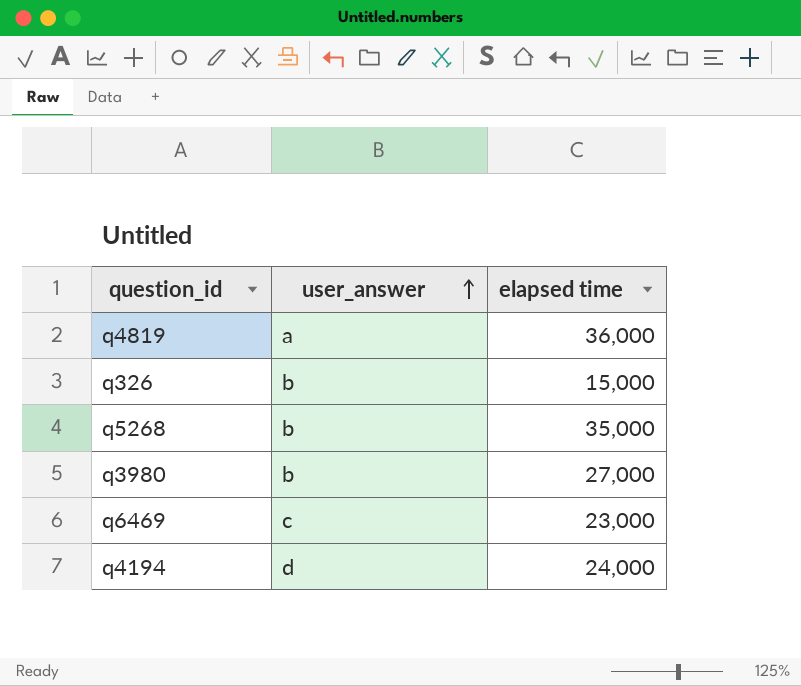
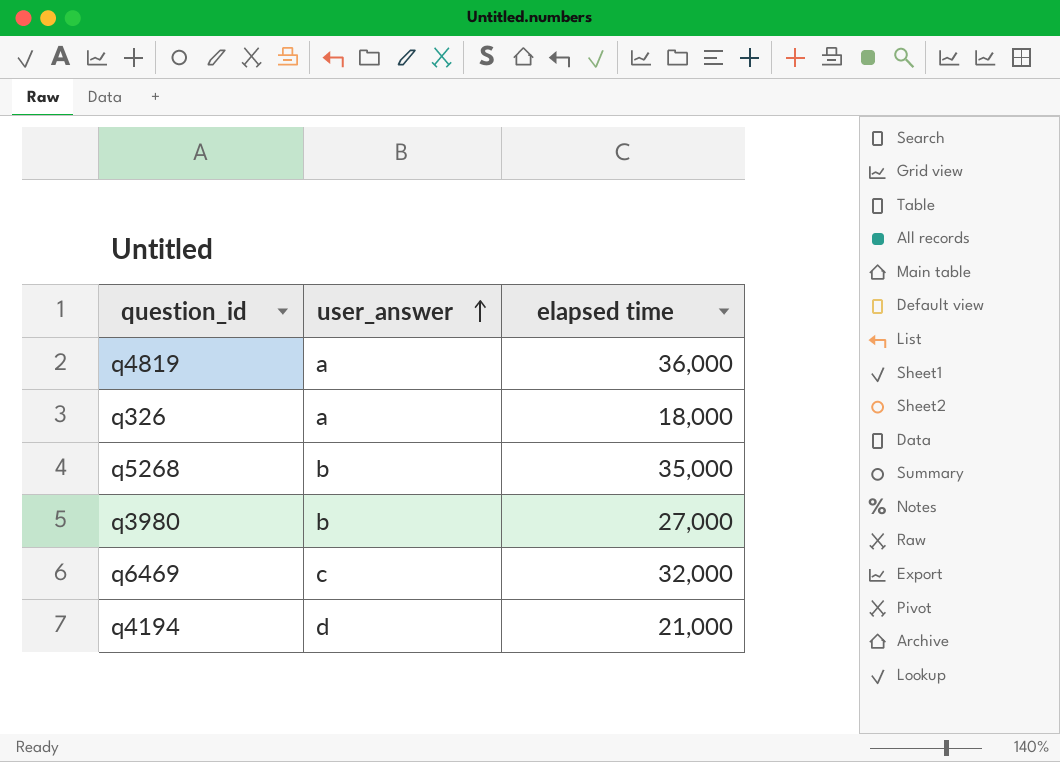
q326 | user_answer: b -> a
q326 | elapsed time: 15,000 -> 18,000
q6469 | elapsed time: 23,000 -> 32,000
q4194 | elapsed time: 24,000 -> 21,000

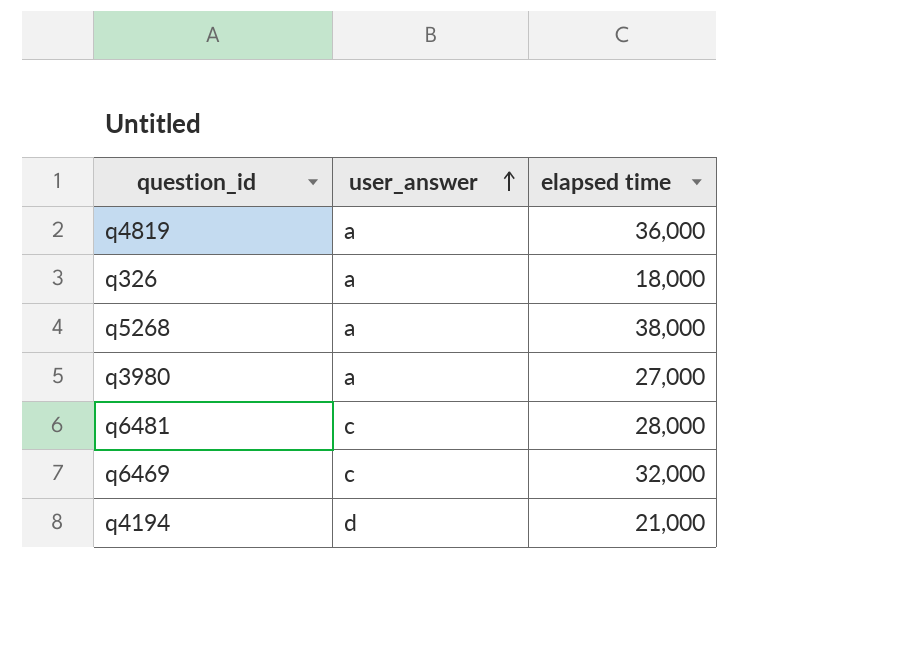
q5268 | user_answer: b -> a
q5268 | elapsed time: 35,000 -> 38,000
q3980 | user_answer: b -> a
row q6481: none -> c | 28,000

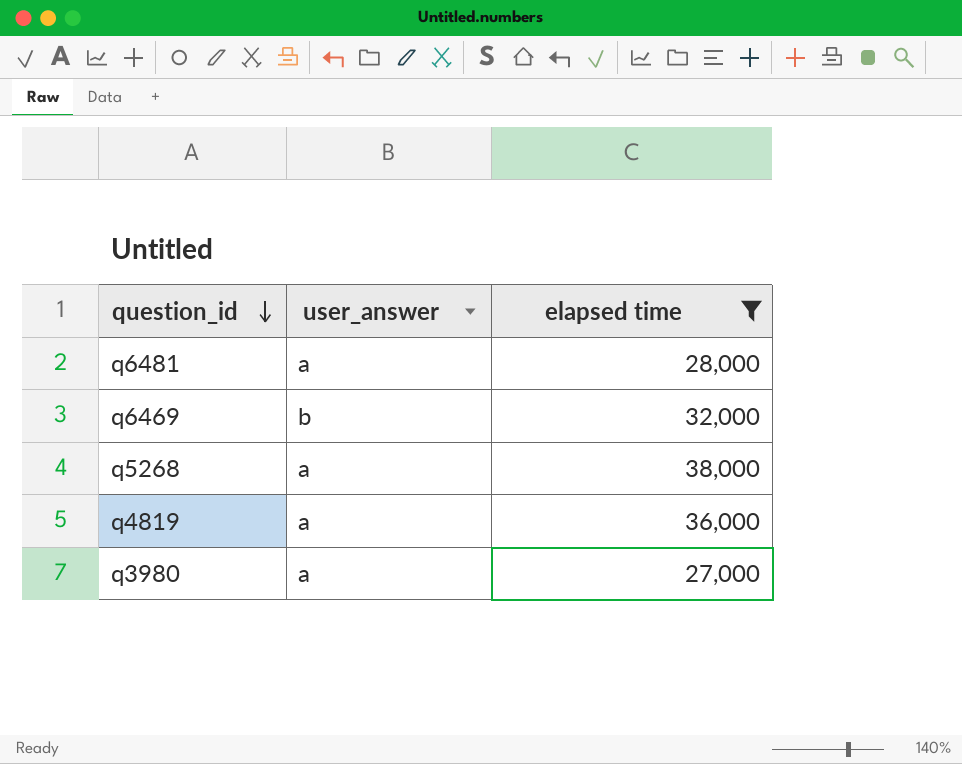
filter: none -> elapsed time >= 27,000
row order: user_answer ascending -> question_id descending
q6481 | user_answer: c -> a
q6469 | user_answer: c -> b

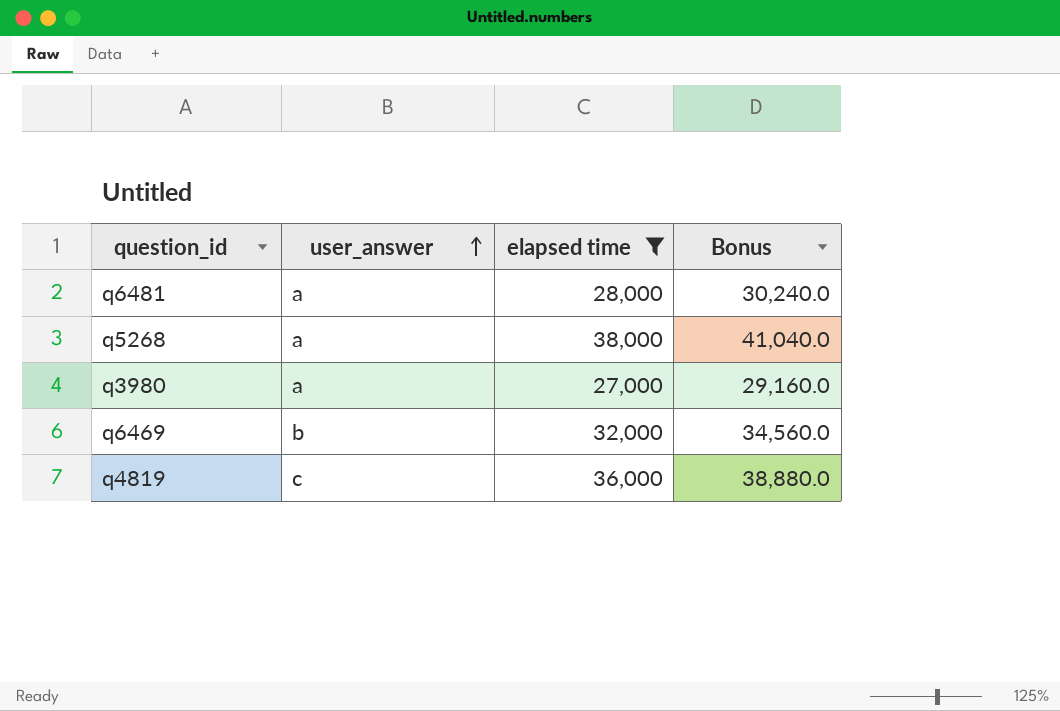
row order: question_id descending -> user_answer ascending
column Bonus | formula: none -> [elapsed time] * 1.08
q4819 | user_answer: a -> c

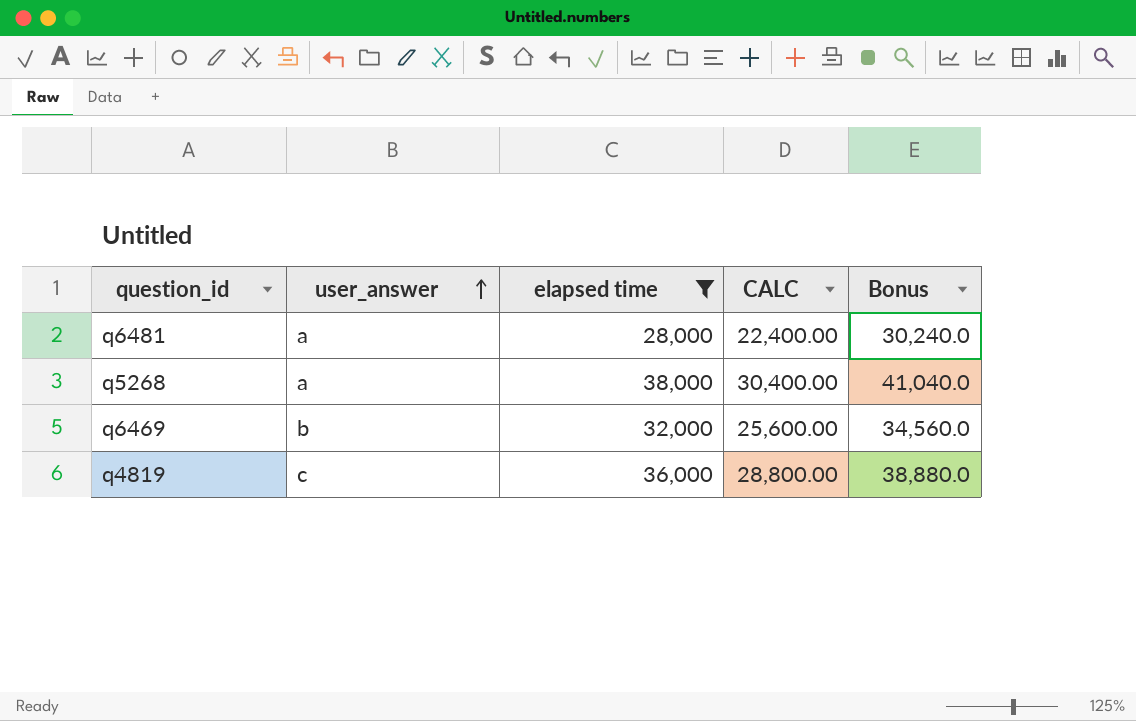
column CALC | formula: none -> [elapsed time] * 0.8
row q3980: a | 27,000 | 29,160.0 -> none

